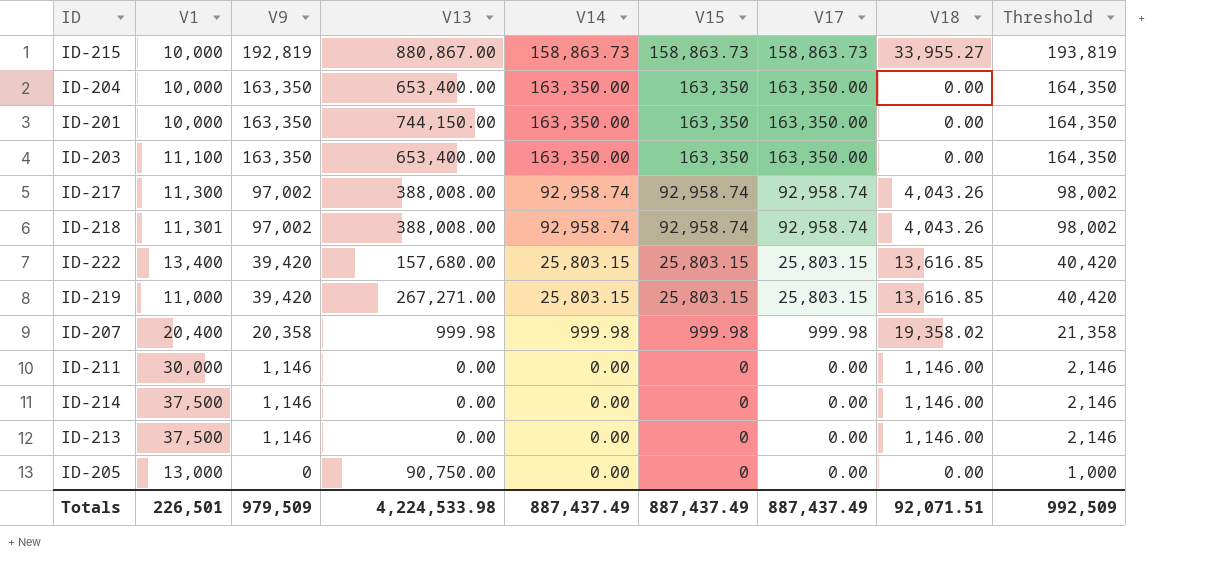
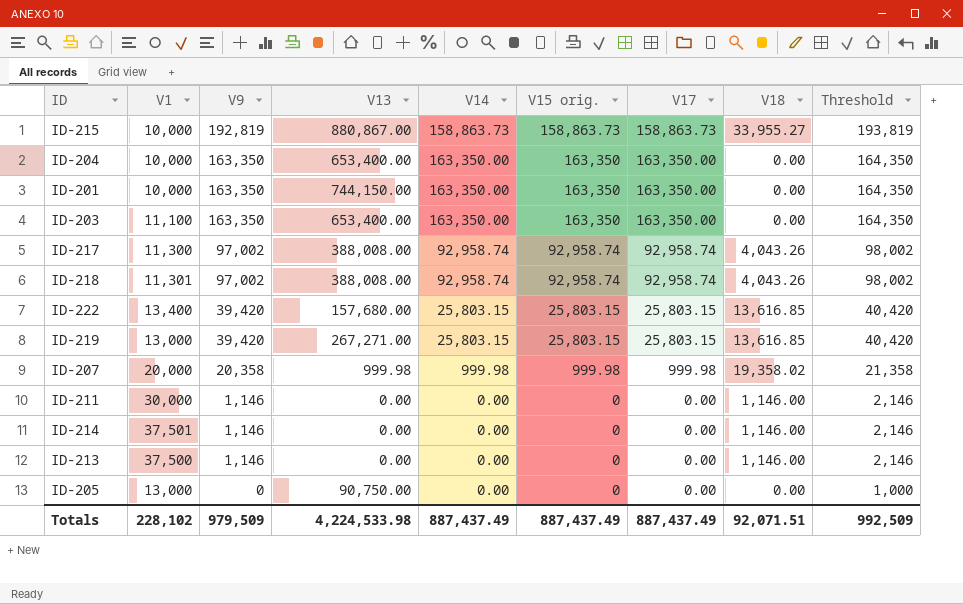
column name: V15 -> V15 orig.
ID-219 | V1: 11,000 -> 13,000
ID-207 | V1: 20,400 -> 20,000
ID-214 | V1: 37,500 -> 37,501
Totals | V1: 226,501 -> 228,102

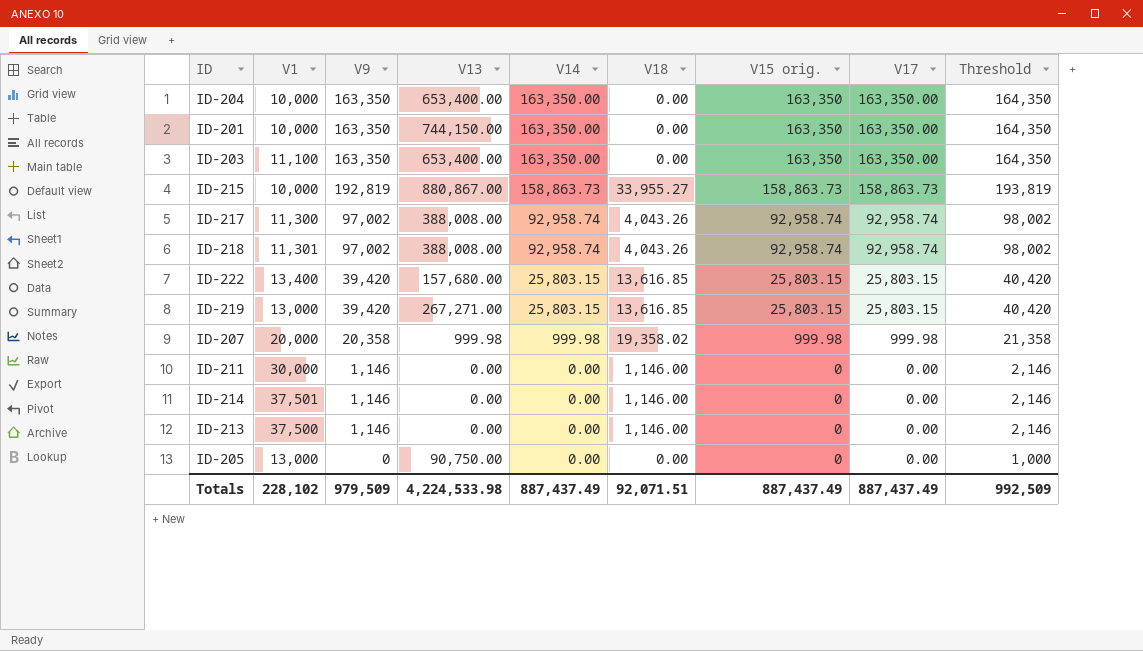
row order: V9 descending -> V14 descending
column V18 | position: 8 -> 6

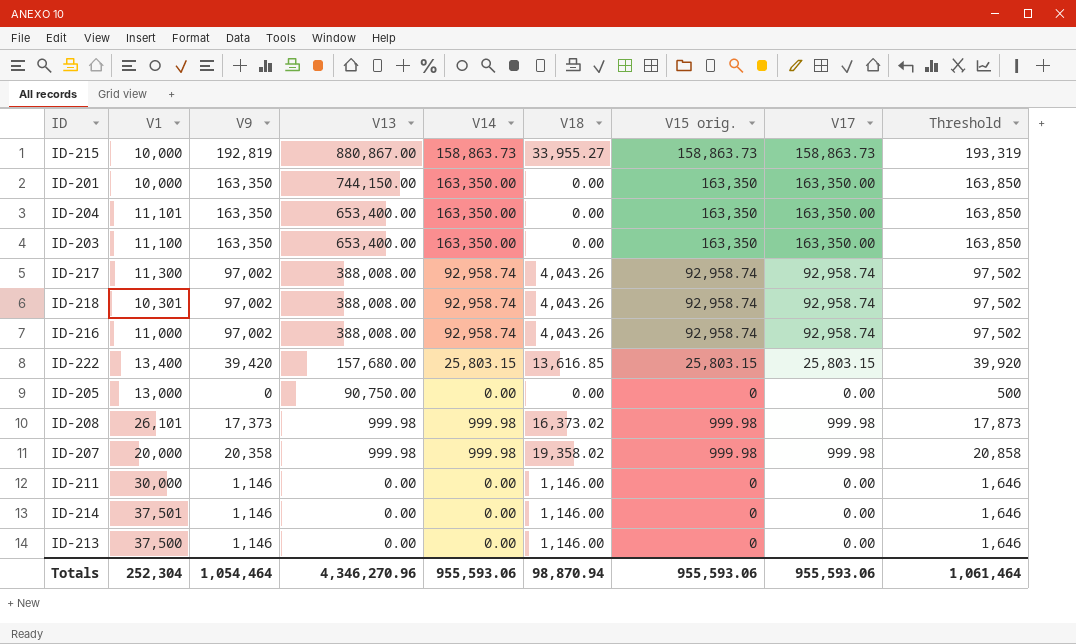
row order: V14 descending -> V13 descending
column Threshold | formula: [V9] + 1000 -> [V9] + 500
row ID-219: 13,000 | 39,420 | 267,271.00 | 25,803.15 | 13,616.85 | 25,803.15 | 25,803.15 | 40,420 -> none
ID-204 | V1: 10,000 -> 11,101
ID-218 | V1: 11,301 -> 10,301
row ID-216: none -> 11,000 | 97,002 | 388,008.00 | 92,958.74 | 4,043.26 | 92,958.74 | 92,958.74 | 97,502
row ID-208: none -> 26,101 | 17,373 | 999.98 | 999.98 | 16,373.02 | 999.98 | 999.98 | 17,873
Totals | V1: 228,102 -> 252,304
Totals | V9: 979,509 -> 1,054,464
Totals | V13: 4,224,533.98 -> 4,346,270.96
Totals | V14: 887,437.49 -> 955,593.06
Totals | V18: 92,071.51 -> 98,870.94
Totals | V15 orig.: 887,437.49 -> 955,593.06
Totals | V17: 887,437.49 -> 955,593.06
Totals | Threshold: 992,509 -> 1,061,464

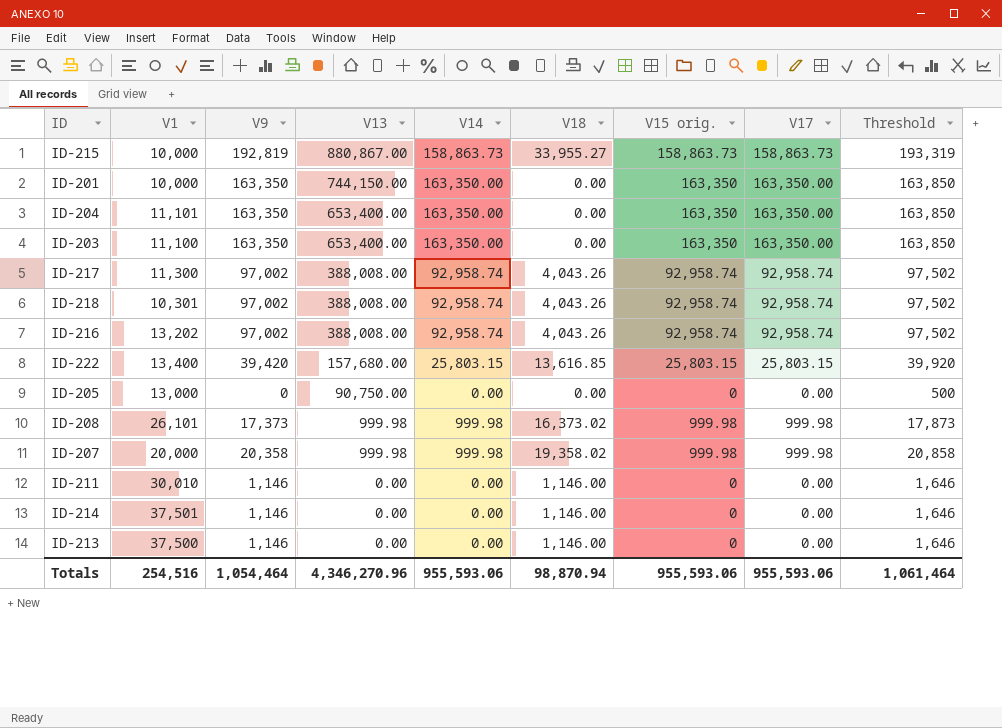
ID-216 | V1: 11,000 -> 13,202
ID-211 | V1: 30,000 -> 30,010
Totals | V1: 252,304 -> 254,516

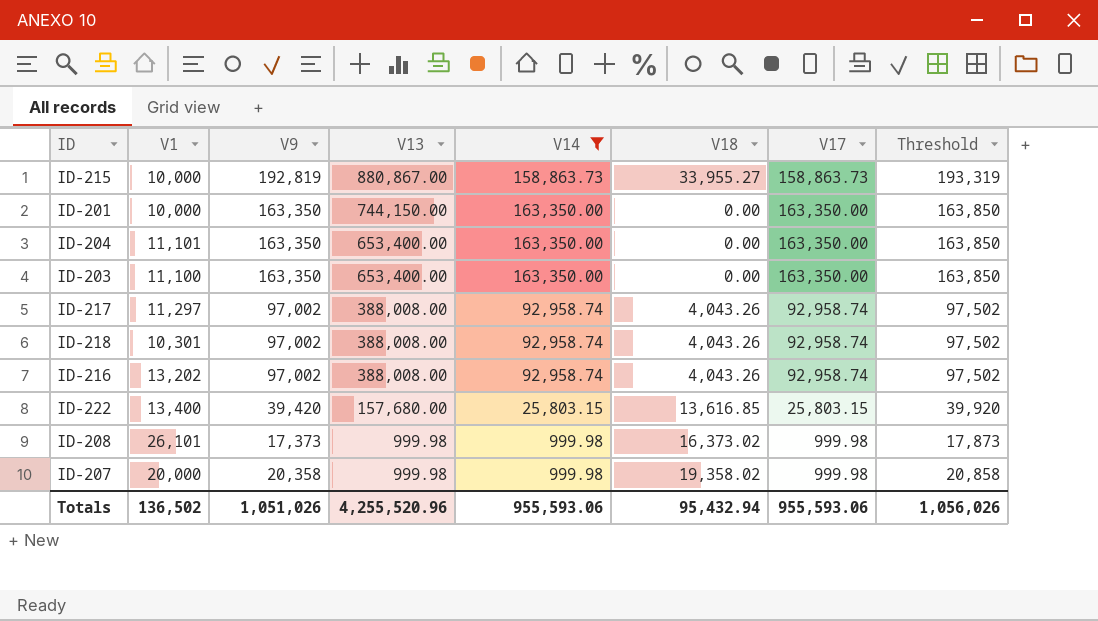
filter: none -> V14 != 0.00
column V15 orig. | position: 7 -> none
ID-217 | V1: 11,300 -> 11,297
Totals | V1: 254,516 -> 136,502
Totals | V9: 1,054,464 -> 1,051,026
Totals | V13: 4,346,270.96 -> 4,255,520.96
Totals | V18: 98,870.94 -> 95,432.94
Totals | Threshold: 1,061,464 -> 1,056,026

